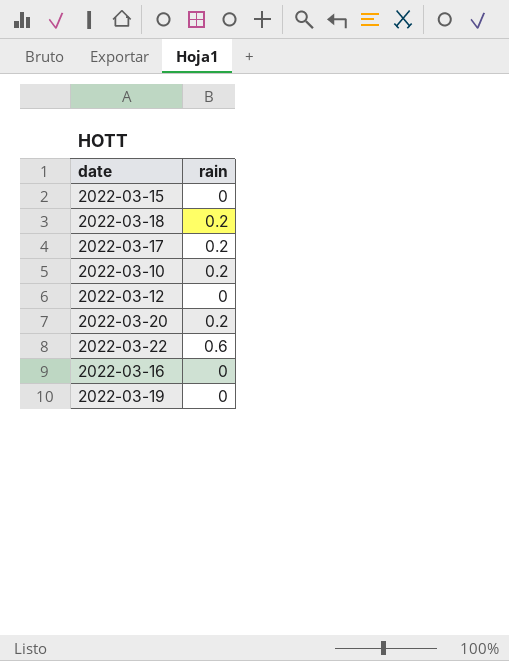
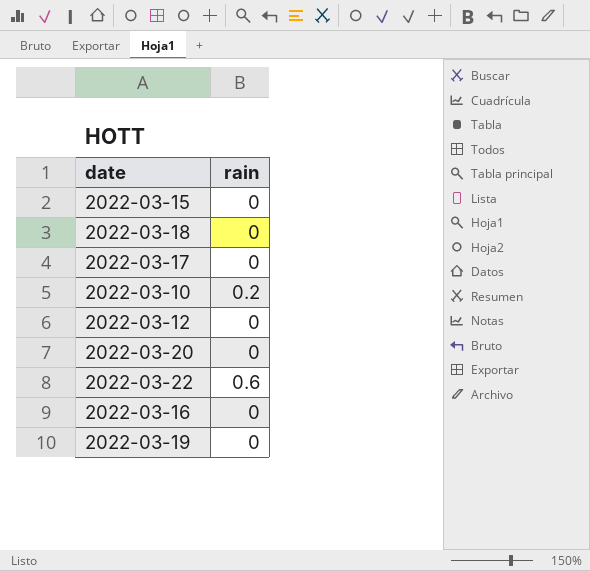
2022-03-18 | rain: 0.2 -> 0
2022-03-17 | rain: 0.2 -> 0
2022-03-20 | rain: 0.2 -> 0

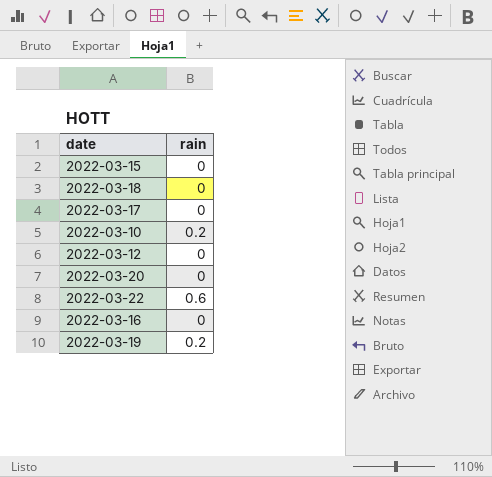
2022-03-19 | rain: 0 -> 0.2

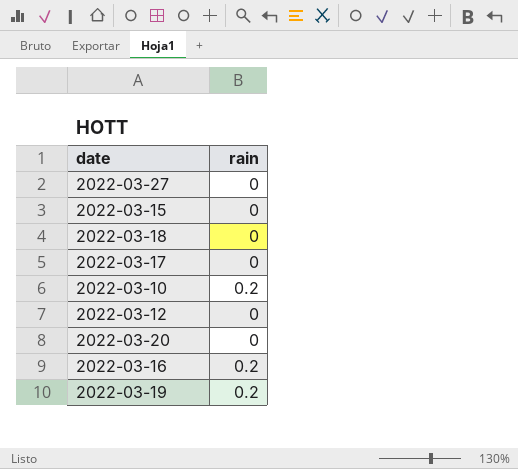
row 2022-03-22: 0.6 -> none
row 2022-03-27: none -> 0
2022-03-16 | rain: 0 -> 0.2

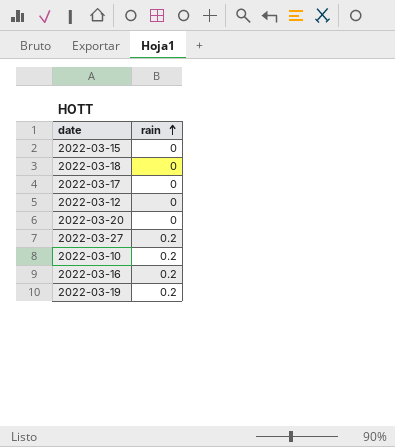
row order: none -> rain ascending
2022-03-27 | rain: 0 -> 0.2

